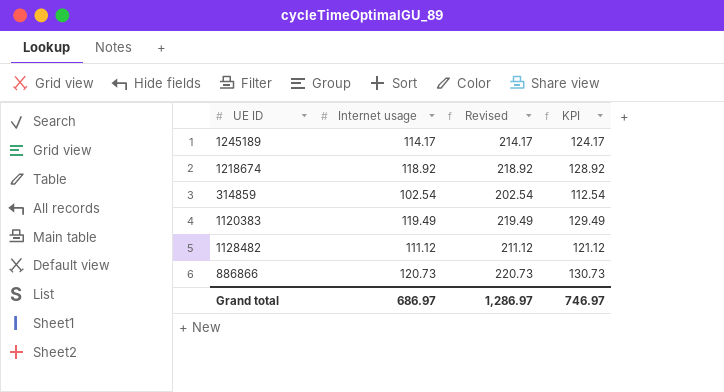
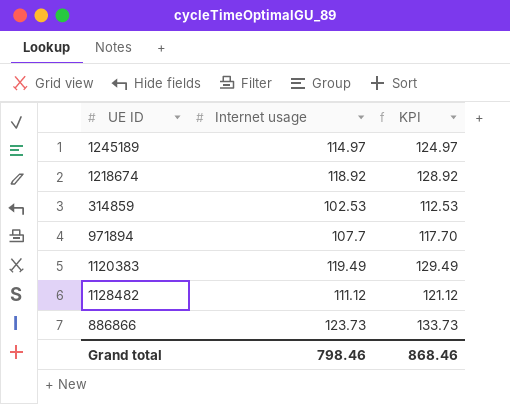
column Revised | formula: [Internet usage] + 100 -> none
1245189 | Internet usage: 114.17 -> 114.97
1245189 | KPI: 124.17 -> 124.97
314859 | Internet usage: 102.54 -> 102.53
314859 | KPI: 112.54 -> 112.53
row 971894: none -> 107.7 | 117.70
886866 | Internet usage: 120.73 -> 123.73
886866 | KPI: 130.73 -> 133.73
Grand total | Internet usage: 686.97 -> 798.46
Grand total | KPI: 746.97 -> 868.46

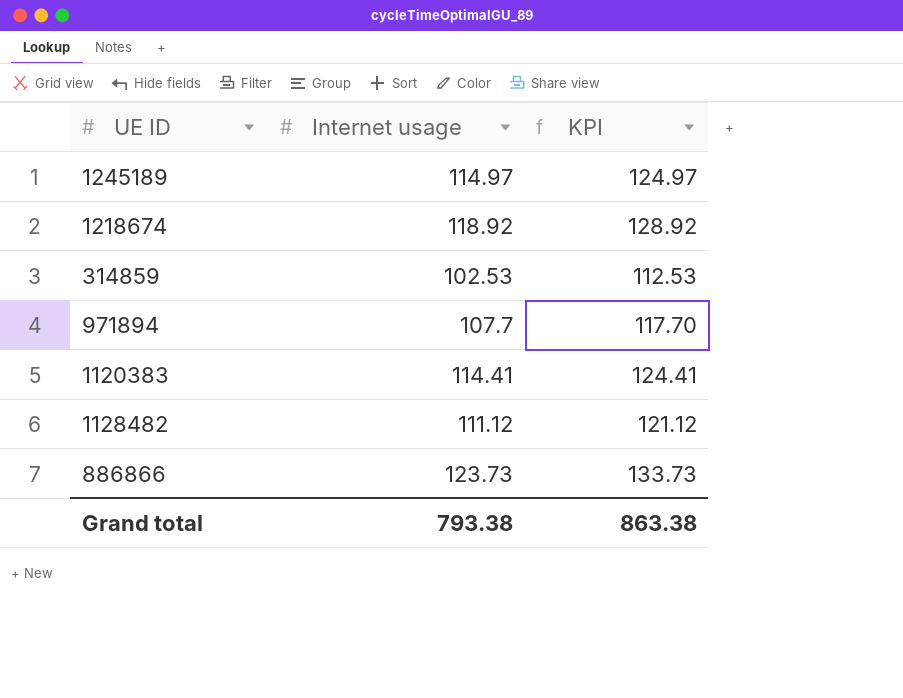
1120383 | Internet usage: 119.49 -> 114.41
1120383 | KPI: 129.49 -> 124.41
Grand total | Internet usage: 798.46 -> 793.38
Grand total | KPI: 868.46 -> 863.38

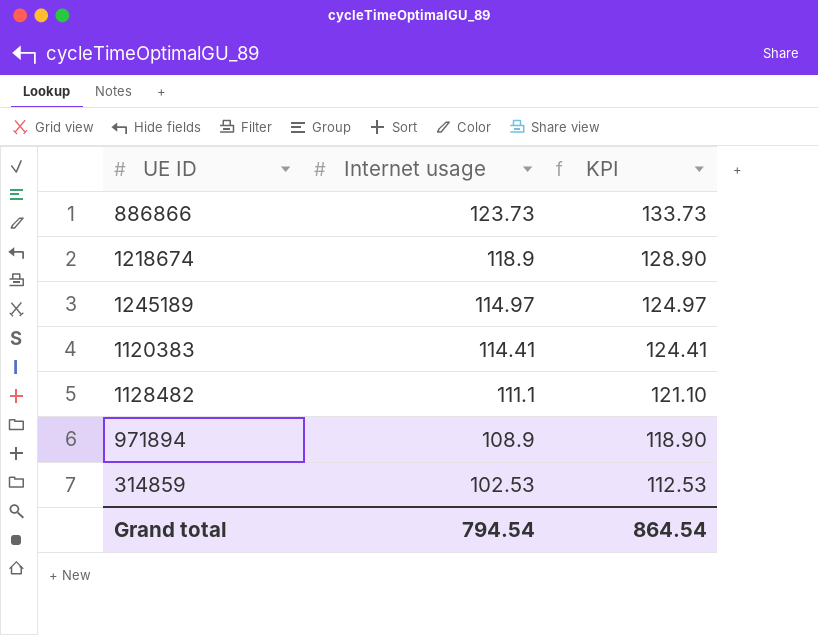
row order: none -> Internet usage descending
1218674 | Internet usage: 118.92 -> 118.9
1218674 | KPI: 128.92 -> 128.90
1128482 | Internet usage: 111.12 -> 111.1
1128482 | KPI: 121.12 -> 121.10
971894 | Internet usage: 107.7 -> 108.9
971894 | KPI: 117.70 -> 118.90
Grand total | Internet usage: 793.38 -> 794.54
Grand total | KPI: 863.38 -> 864.54

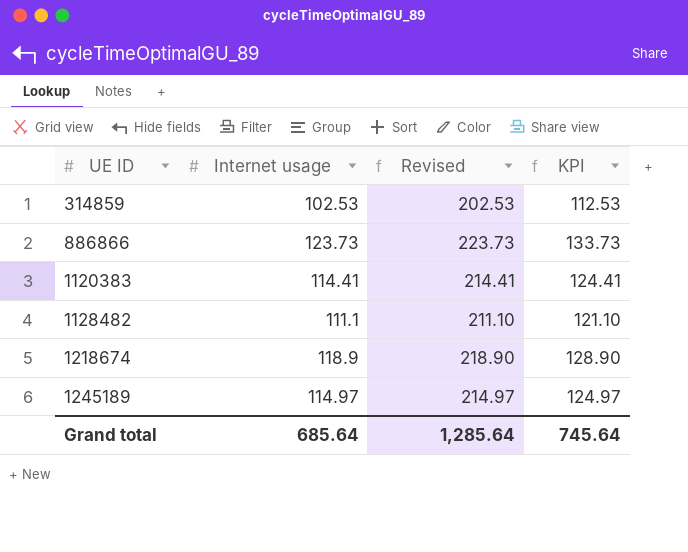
row order: Internet usage descending -> UE ID ascending
column Revised | formula: none -> [Internet usage] + 100
row 971894: 108.9 | 118.90 -> none
Grand total | Internet usage: 794.54 -> 685.64
Grand total | KPI: 864.54 -> 745.64

